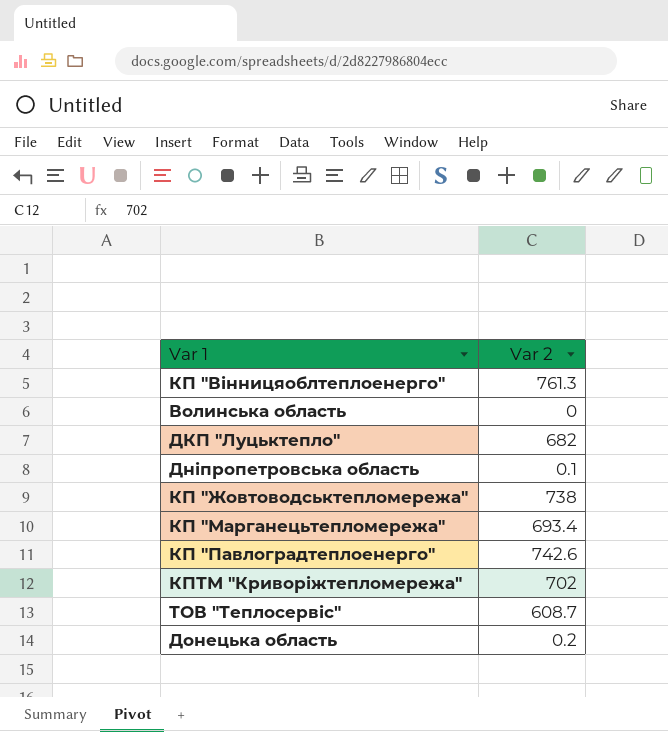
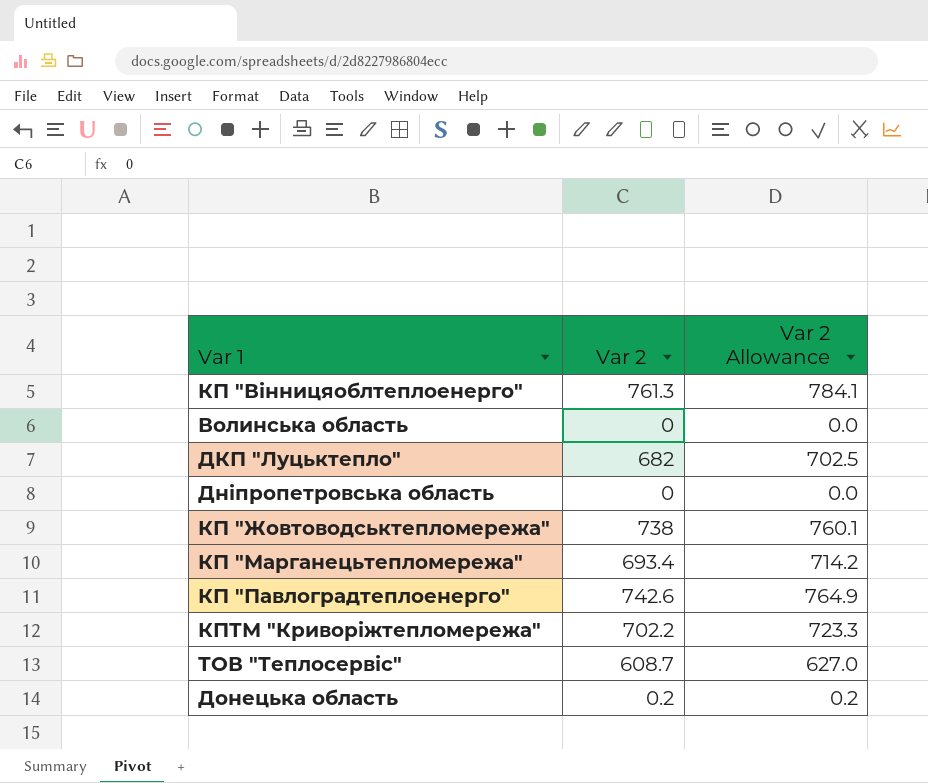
column Var 2 Allowance | formula: none -> [Var 2] * 1.03
Дніпропетровська область | Var 2: 0.1 -> 0
КПТМ "Криворіжтепломережа" | Var 2: 702 -> 702.2

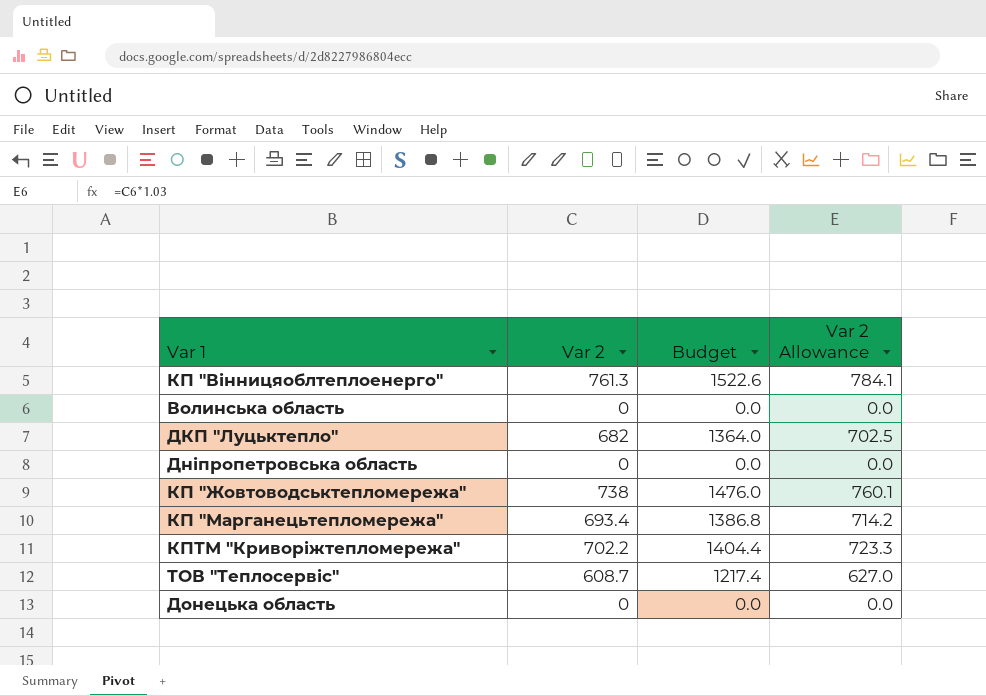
column Budget | formula: none -> [Var 2] * 2
row КП "Павлоградтеплоенерго": 742.6 | 764.9 -> none
Донецька область | Var 2: 0.2 -> 0
Донецька область | Var 2 Allowance: 0.2 -> 0.0

